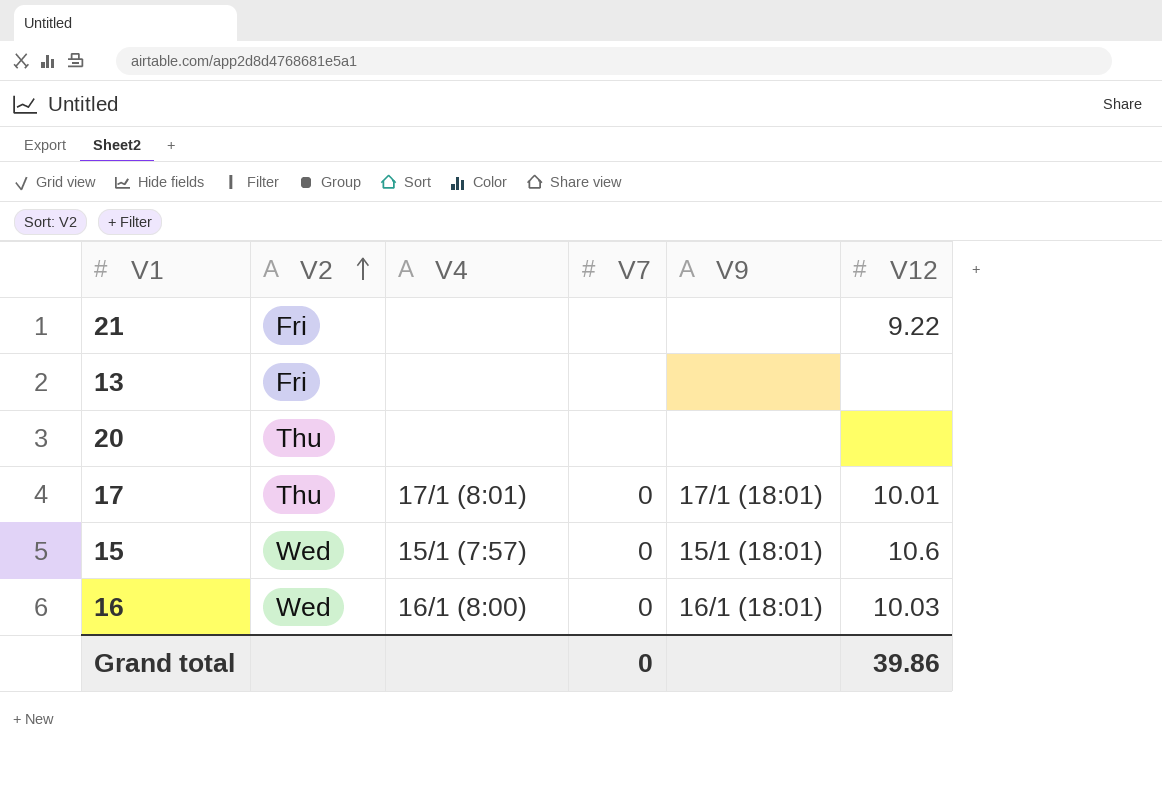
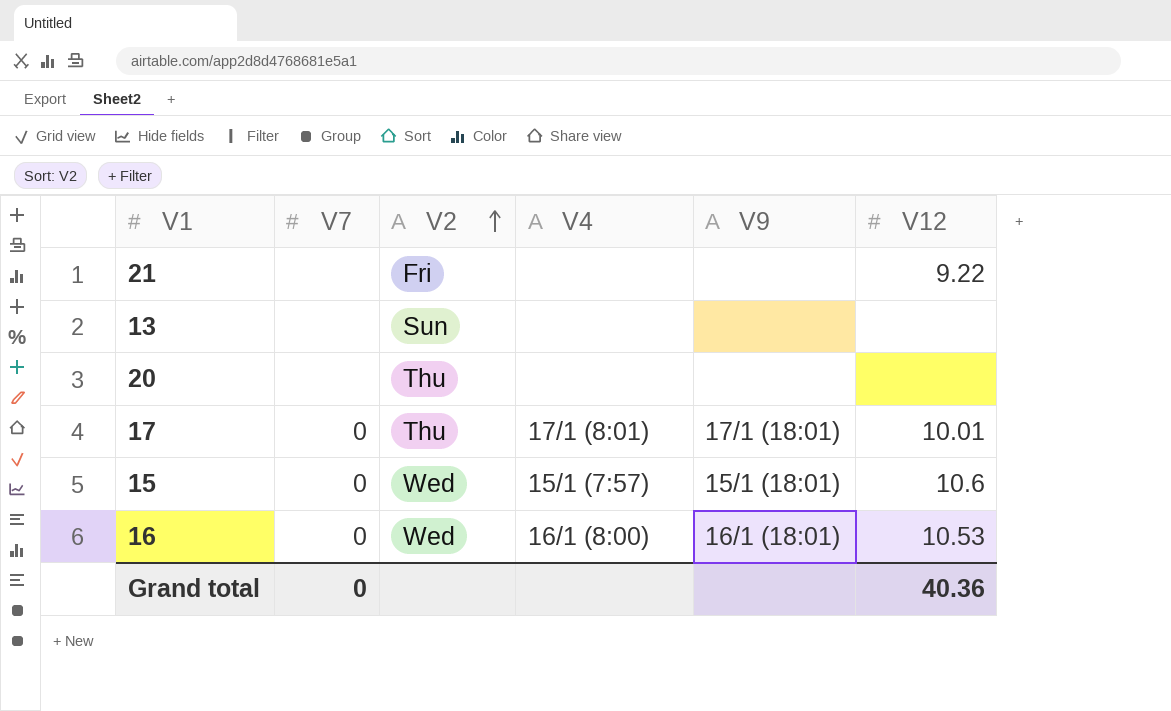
column V7 | position: 4 -> 2
13 | V2: Fri -> Sun
16 | V12: 10.03 -> 10.53
Grand total | V12: 39.86 -> 40.36

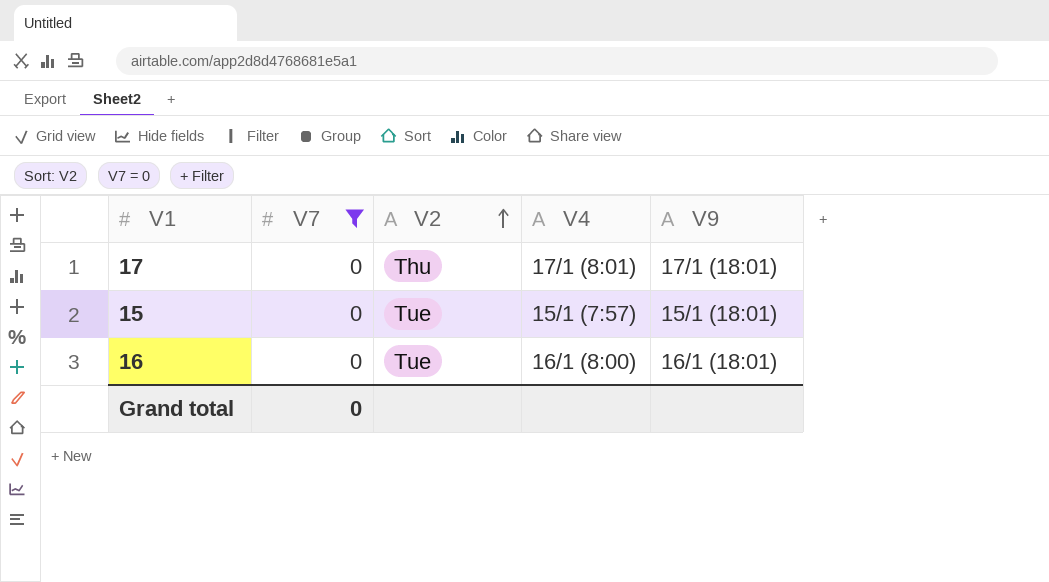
filter: none -> V7 = 0
column V12 | position: 6 -> none
15 | V2: Wed -> Tue
16 | V2: Wed -> Tue

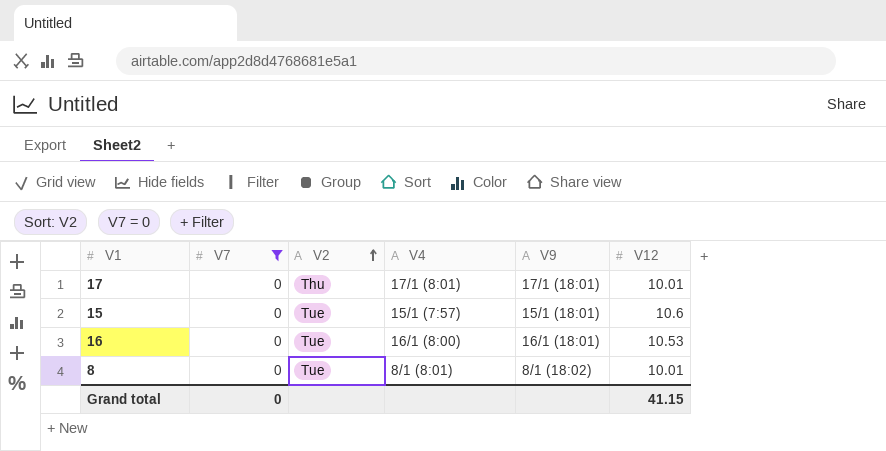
column V12 | position: none -> 6
row 8: none -> 0 | Tue | 8/1 (8:01) | 8/1 (18:02) | 10.01

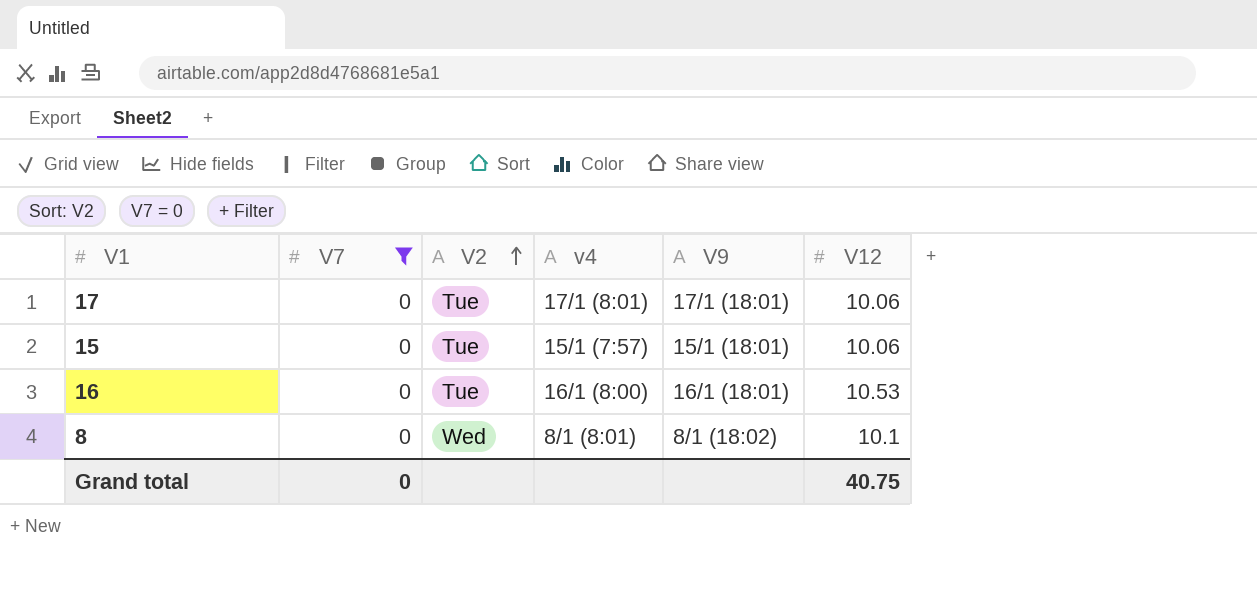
column name: V4 -> v4
17 | V2: Thu -> Tue
17 | V12: 10.01 -> 10.06
15 | V12: 10.6 -> 10.06
8 | V2: Tue -> Wed
8 | V12: 10.01 -> 10.1
Grand total | V12: 41.15 -> 40.75

